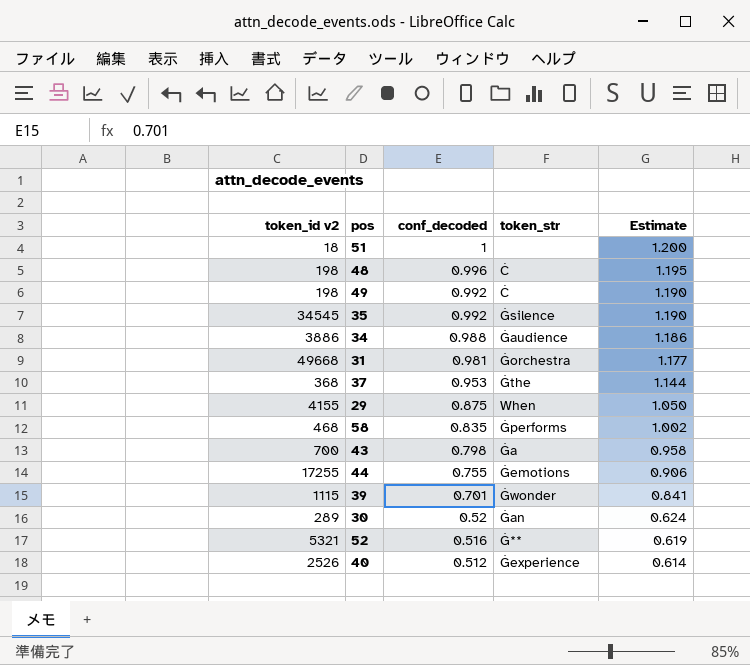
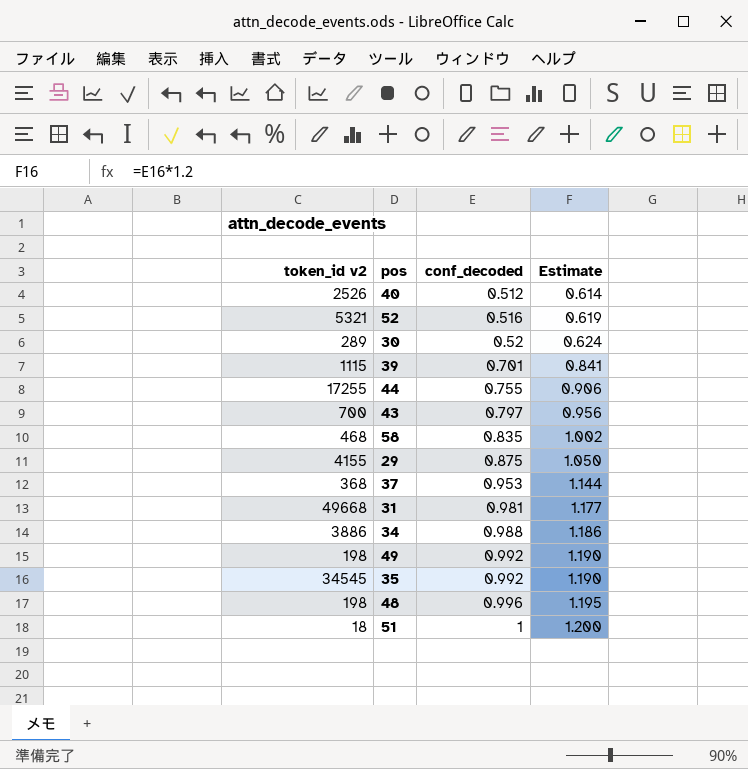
row order: conf_decoded descending -> conf_decoded ascending
column token_str | position: 4 -> none
43 | conf_decoded: 0.798 -> 0.797
43 | Estimate: 0.958 -> 0.956

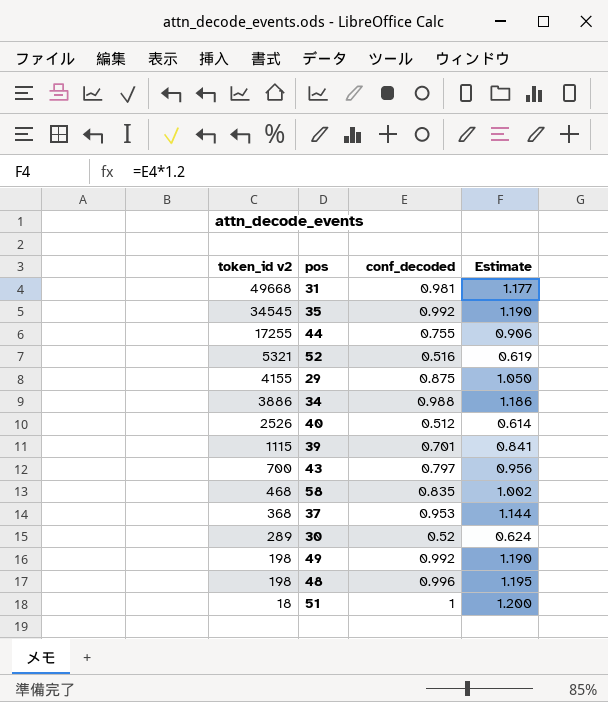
row order: conf_decoded ascending -> token_id v2 descending

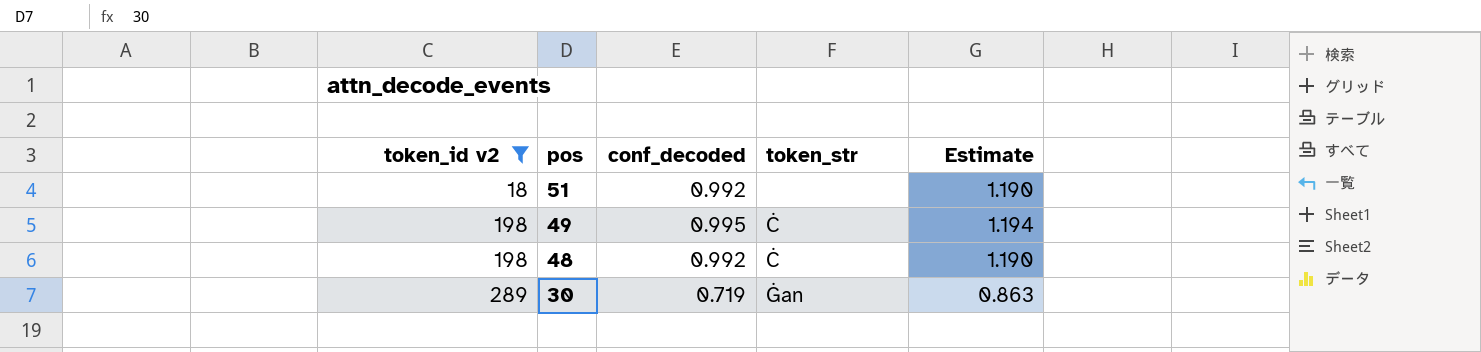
filter: none -> token_id v2 <= 289
row order: token_id v2 descending -> token_id v2 ascending
column token_str | position: none -> 4
51 | conf_decoded: 1 -> 0.992
51 | Estimate: 1.200 -> 1.190
49 | conf_decoded: 0.992 -> 0.995
49 | Estimate: 1.190 -> 1.194
48 | conf_decoded: 0.996 -> 0.992
48 | Estimate: 1.195 -> 1.190
30 | conf_decoded: 0.52 -> 0.719
30 | Estimate: 0.624 -> 0.863

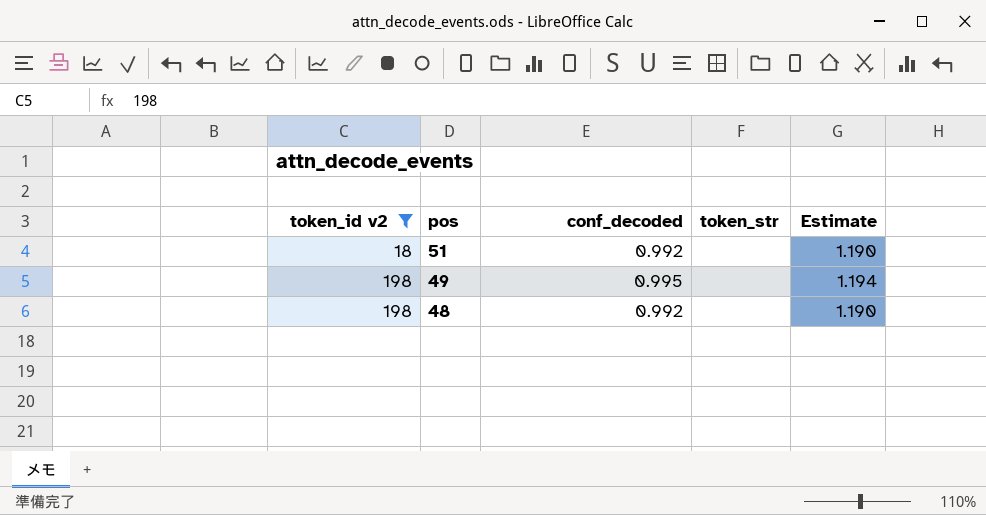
row 30: 289 | 0.719 | Ġan | 0.863 -> none
49 | token_str: Ċ -> none
48 | token_str: Ċ -> none

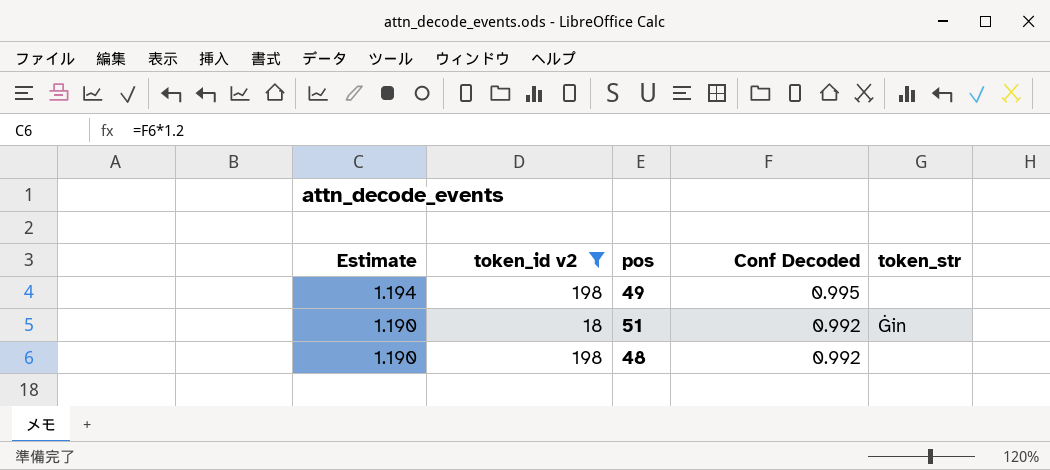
row order: token_id v2 ascending -> Estimate descending
column Estimate | position: 5 -> 1
column name: conf_decoded -> Conf Decoded
51 | token_str: none -> Ġin

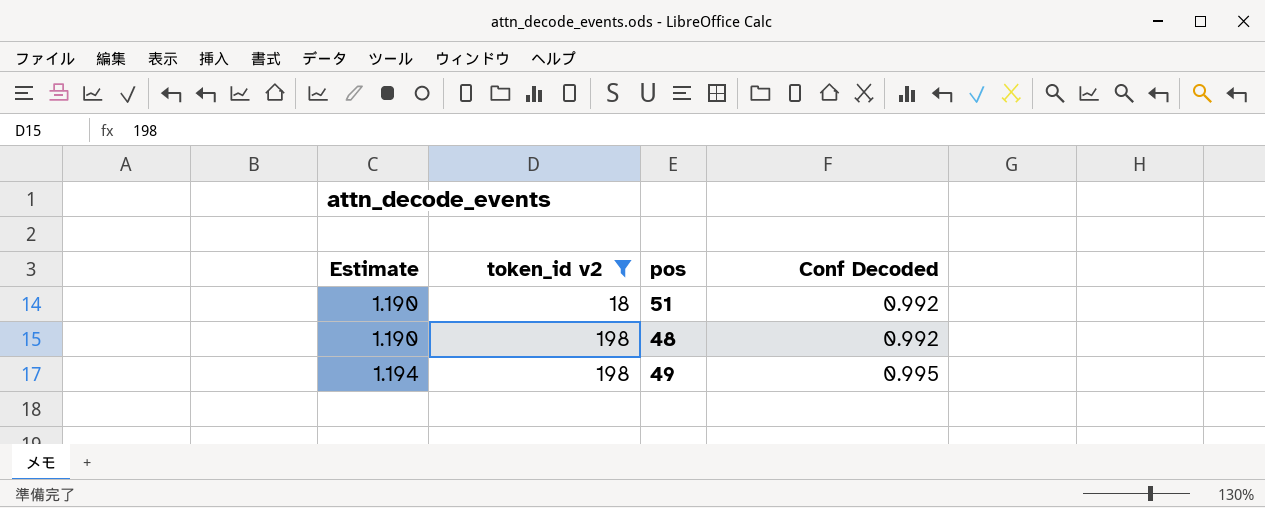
row order: Estimate descending -> Estimate ascending
column token_str | position: 5 -> none

